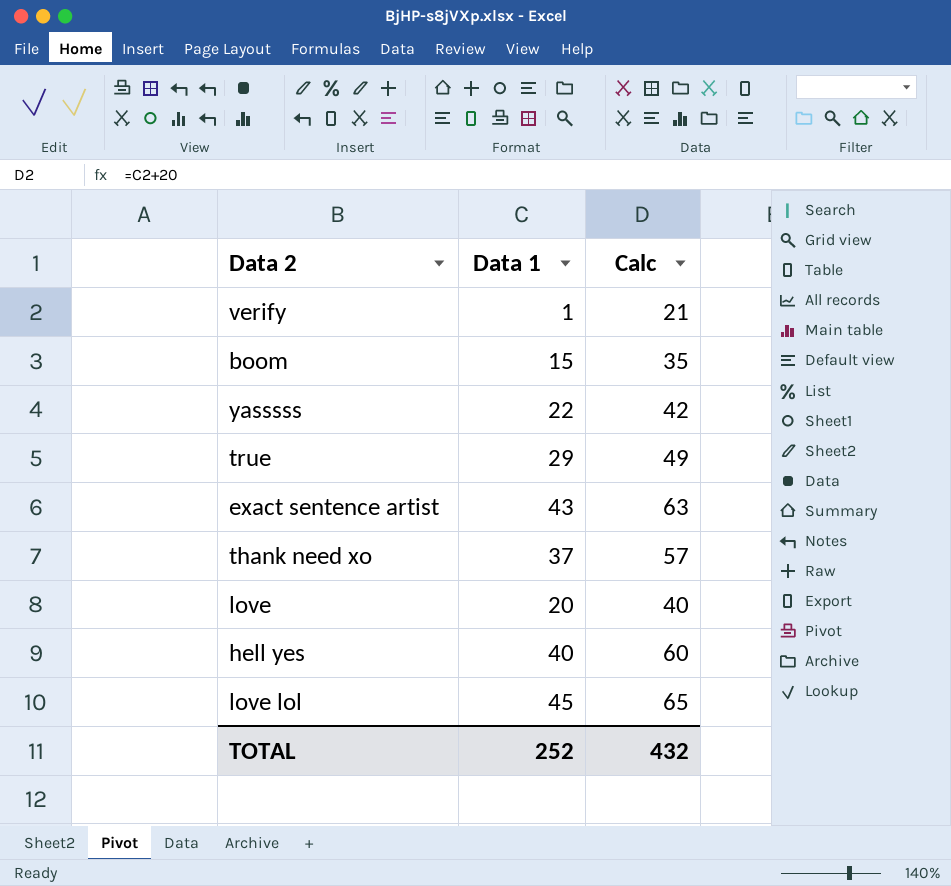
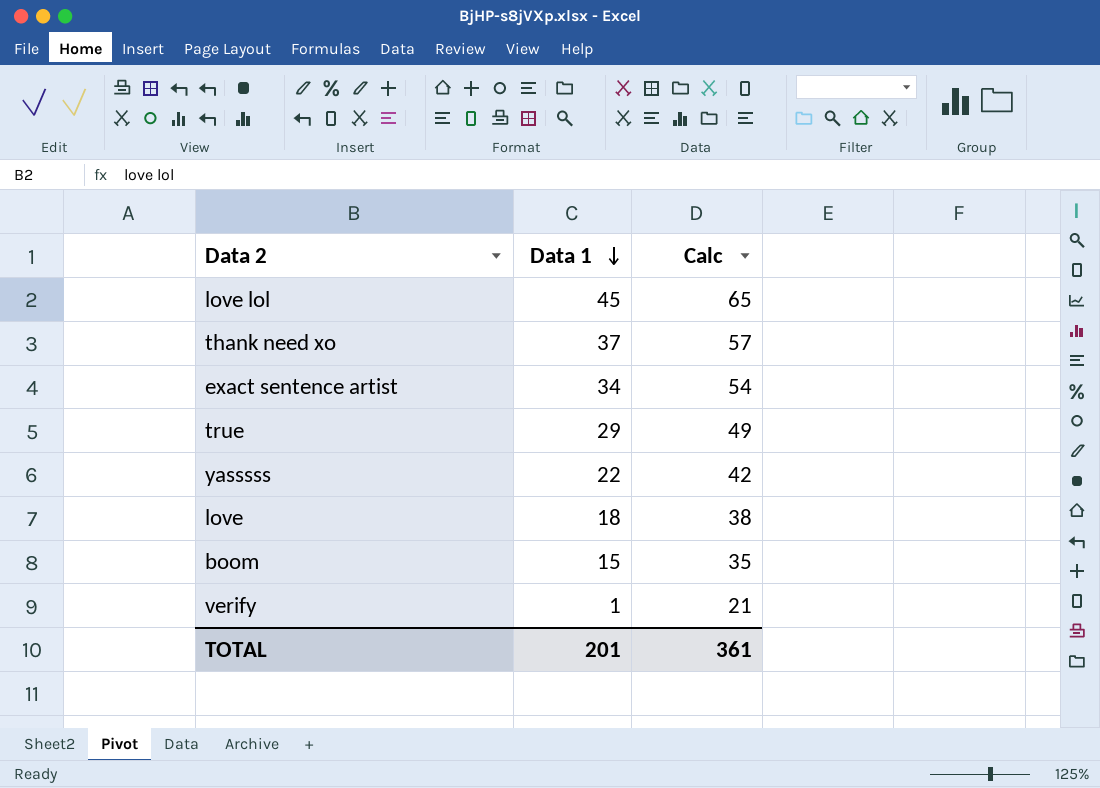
row order: none -> Data 1 descending
row hell yes: 40 | 60 -> none
exact sentence artist | Data 1: 43 -> 34
exact sentence artist | Calc: 63 -> 54
love | Data 1: 20 -> 18
love | Calc: 40 -> 38
TOTAL | Data 1: 252 -> 201
TOTAL | Calc: 432 -> 361

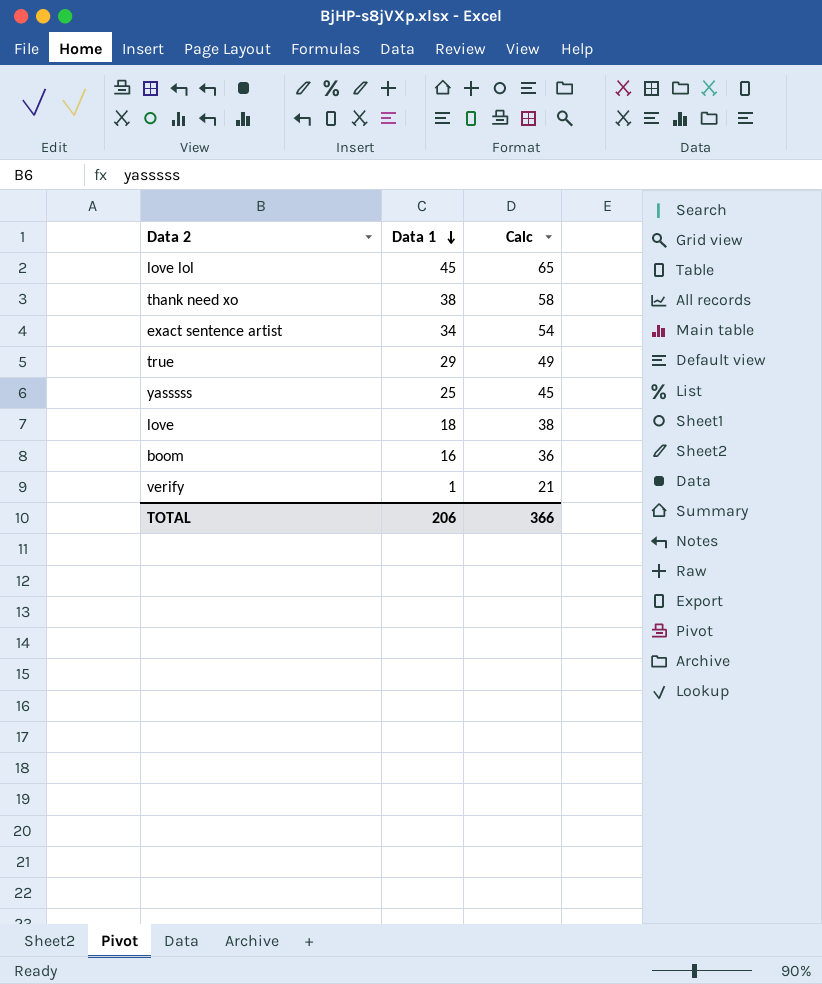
thank need xo | Data 1: 37 -> 38
thank need xo | Calc: 57 -> 58
yasssss | Data 1: 22 -> 25
yasssss | Calc: 42 -> 45
boom | Data 1: 15 -> 16
boom | Calc: 35 -> 36
TOTAL | Data 1: 201 -> 206
TOTAL | Calc: 361 -> 366

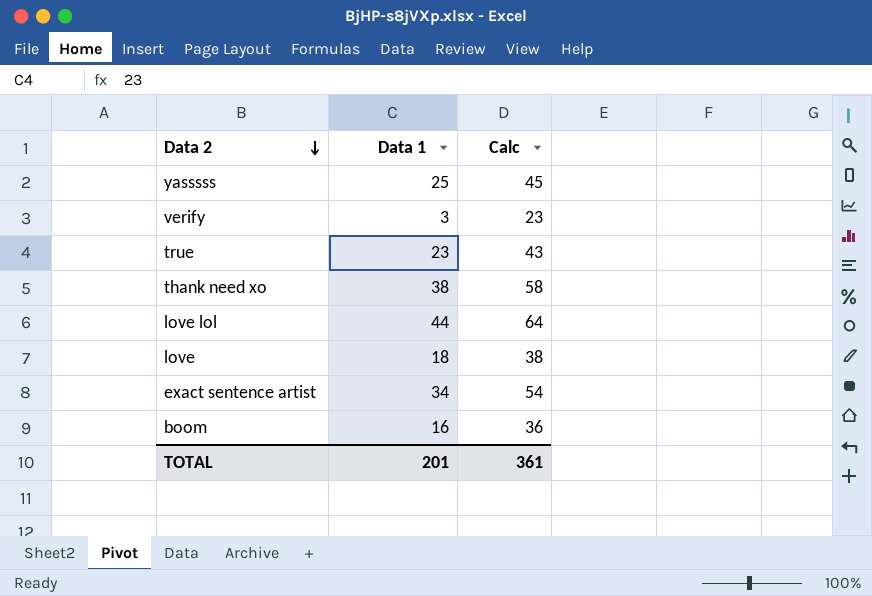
row order: Data 1 descending -> Data 2 descending
verify | Data 1: 1 -> 3
verify | Calc: 21 -> 23
true | Data 1: 29 -> 23
true | Calc: 49 -> 43
love lol | Data 1: 45 -> 44
love lol | Calc: 65 -> 64
TOTAL | Data 1: 206 -> 201
TOTAL | Calc: 366 -> 361

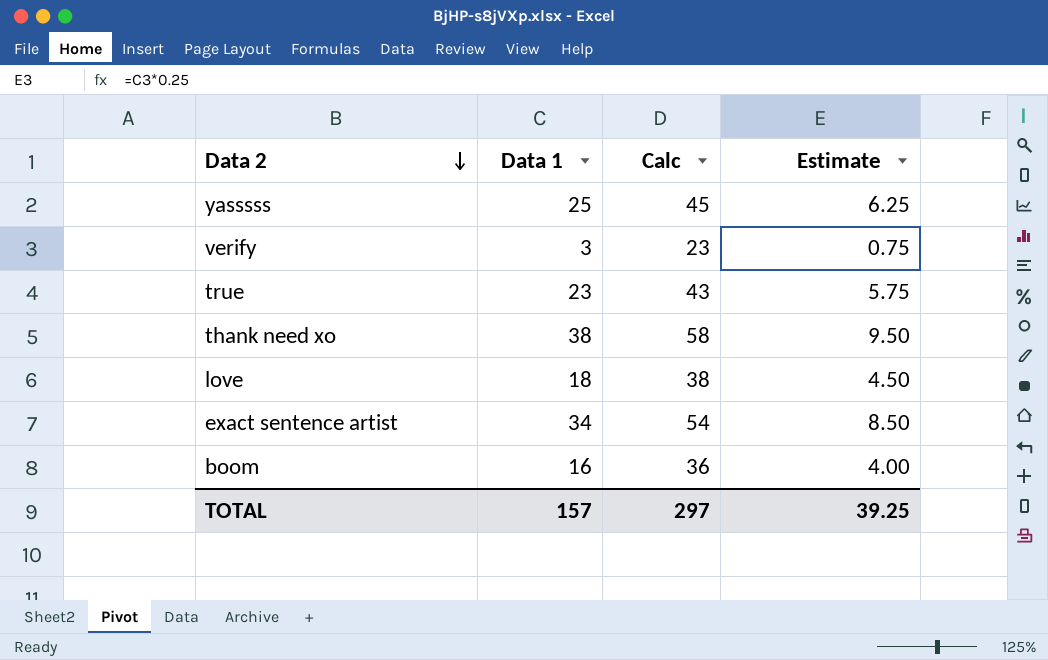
column Estimate | formula: none -> [Data 1] * 0.25
row love lol: 44 | 64 -> none
TOTAL | Data 1: 201 -> 157
TOTAL | Calc: 361 -> 297

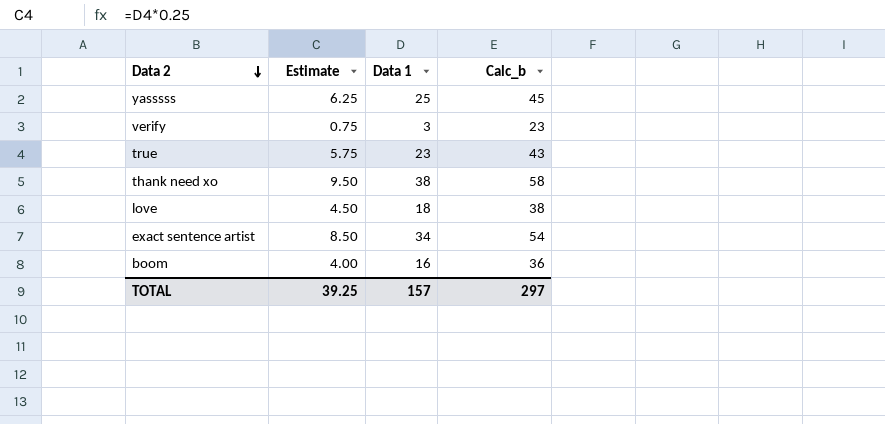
column Estimate | position: 4 -> 2
column name: Calc -> Calc_b

